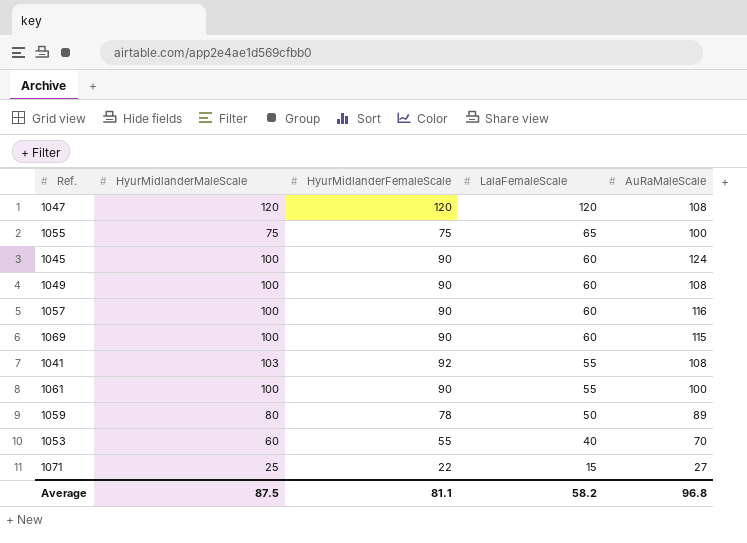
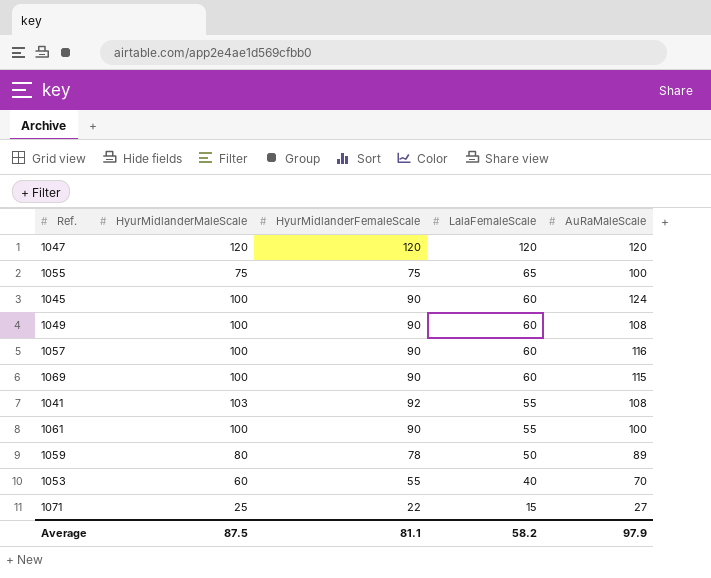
1047 | AuRaMaleScale: 108 -> 120
Average | AuRaMaleScale: 96.8 -> 97.9

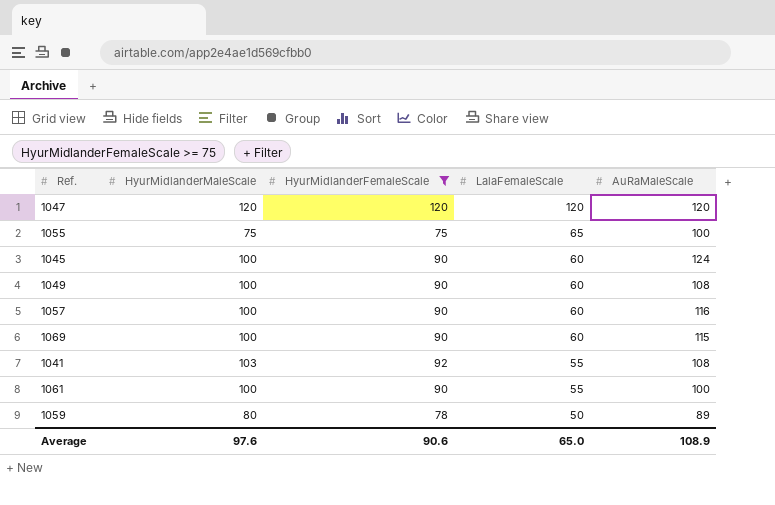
filter: none -> HyurMidlanderFemaleScale >= 75
Average | HyurMidlanderMaleScale: 87.5 -> 97.6
Average | HyurMidlanderFemaleScale: 81.1 -> 90.6
Average | LalaFemaleScale: 58.2 -> 65.0
Average | AuRaMaleScale: 97.9 -> 108.9

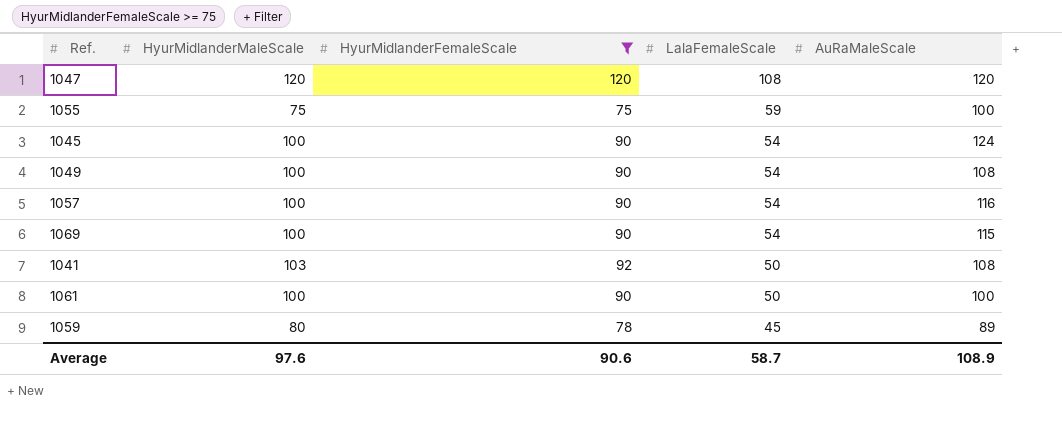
1047 | LalaFemaleScale: 120 -> 108
1055 | LalaFemaleScale: 65 -> 59
1045 | LalaFemaleScale: 60 -> 54
1049 | LalaFemaleScale: 60 -> 54
1057 | LalaFemaleScale: 60 -> 54
1069 | LalaFemaleScale: 60 -> 54
1041 | LalaFemaleScale: 55 -> 50
1061 | LalaFemaleScale: 55 -> 50
1059 | LalaFemaleScale: 50 -> 45
Average | LalaFemaleScale: 65.0 -> 58.7

